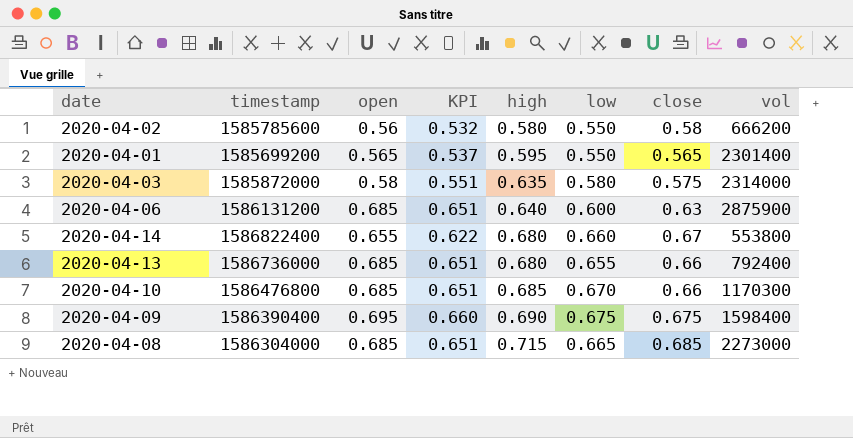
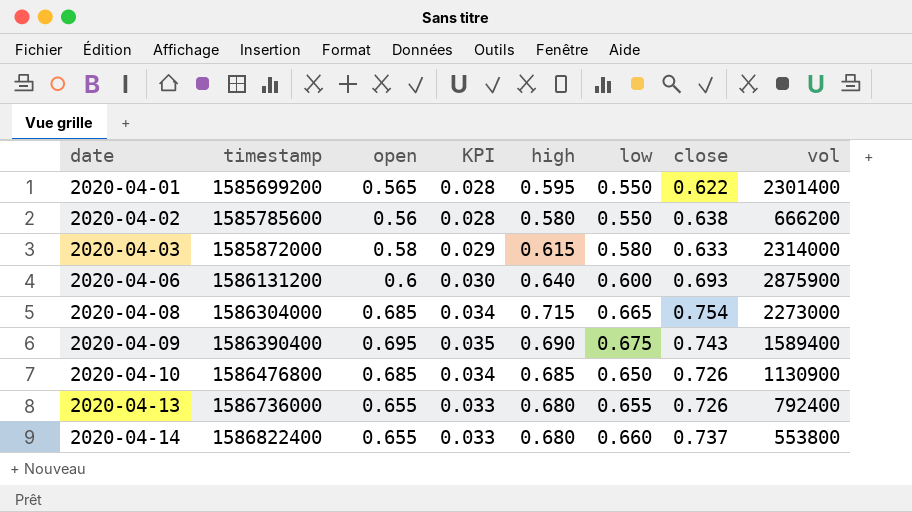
row order: high ascending -> date ascending
column KPI | formula: [open] * 0.95 -> [open] * 0.05
2020-04-01 | close: 0.565 -> 0.622
2020-04-02 | close: 0.58 -> 0.638
2020-04-03 | high: 0.635 -> 0.615
2020-04-03 | close: 0.575 -> 0.633
2020-04-06 | open: 0.685 -> 0.6
2020-04-06 | close: 0.63 -> 0.693
2020-04-08 | close: 0.685 -> 0.754
2020-04-09 | close: 0.675 -> 0.743
2020-04-09 | vol: 1598400 -> 1589400
2020-04-10 | low: 0.670 -> 0.650
2020-04-10 | close: 0.66 -> 0.726
2020-04-10 | vol: 1170300 -> 1130900
2020-04-13 | open: 0.685 -> 0.655
2020-04-13 | close: 0.66 -> 0.726
2020-04-14 | close: 0.67 -> 0.737

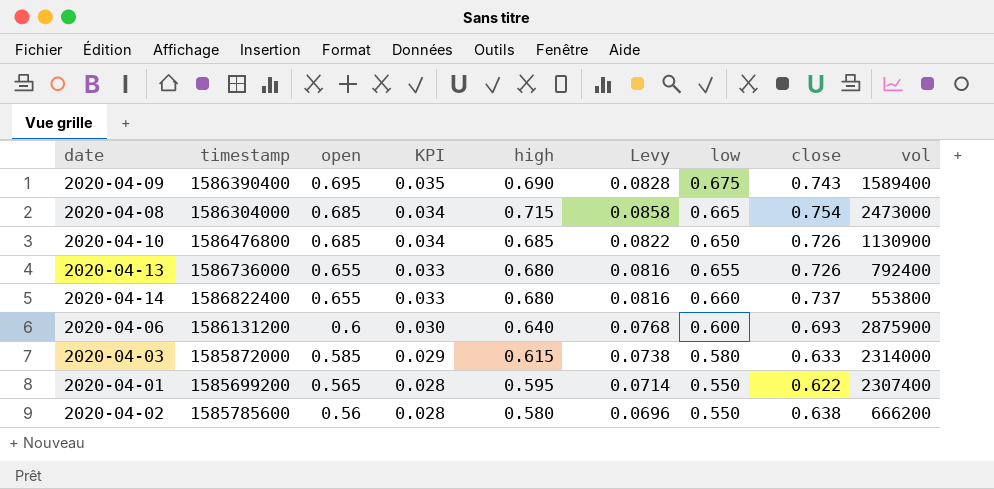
row order: date ascending -> open descending
column Levy | formula: none -> [high] * 0.12
2020-04-08 | vol: 2273000 -> 2473000
2020-04-03 | open: 0.58 -> 0.585
2020-04-01 | vol: 2301400 -> 2307400

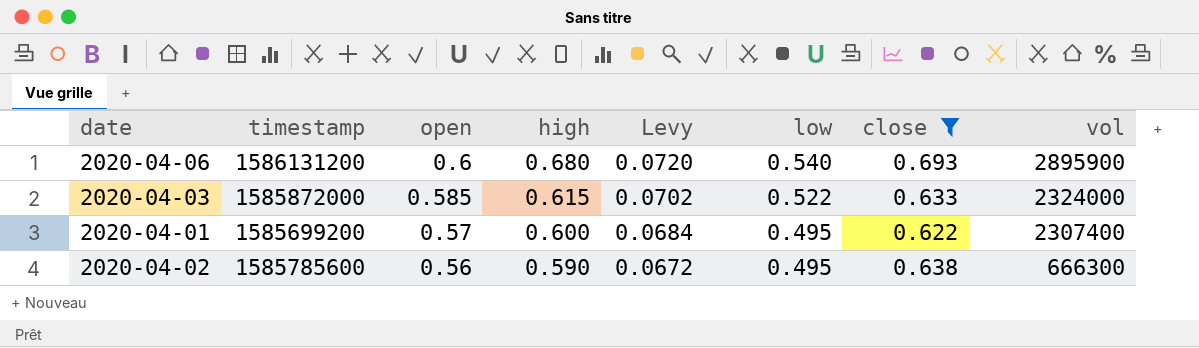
filter: none -> close <= 0.693
column KPI | formula: [open] * 0.05 -> none
column Levy | formula: [high] * 0.12 -> [open] * 0.12
2020-04-06 | high: 0.640 -> 0.680
2020-04-06 | low: 0.600 -> 0.540
2020-04-06 | vol: 2875900 -> 2895900
2020-04-03 | low: 0.580 -> 0.522
2020-04-03 | vol: 2314000 -> 2324000
2020-04-01 | open: 0.565 -> 0.57
2020-04-01 | high: 0.595 -> 0.600
2020-04-01 | low: 0.550 -> 0.495
2020-04-02 | high: 0.580 -> 0.590
2020-04-02 | low: 0.550 -> 0.495
2020-04-02 | vol: 666200 -> 666300

